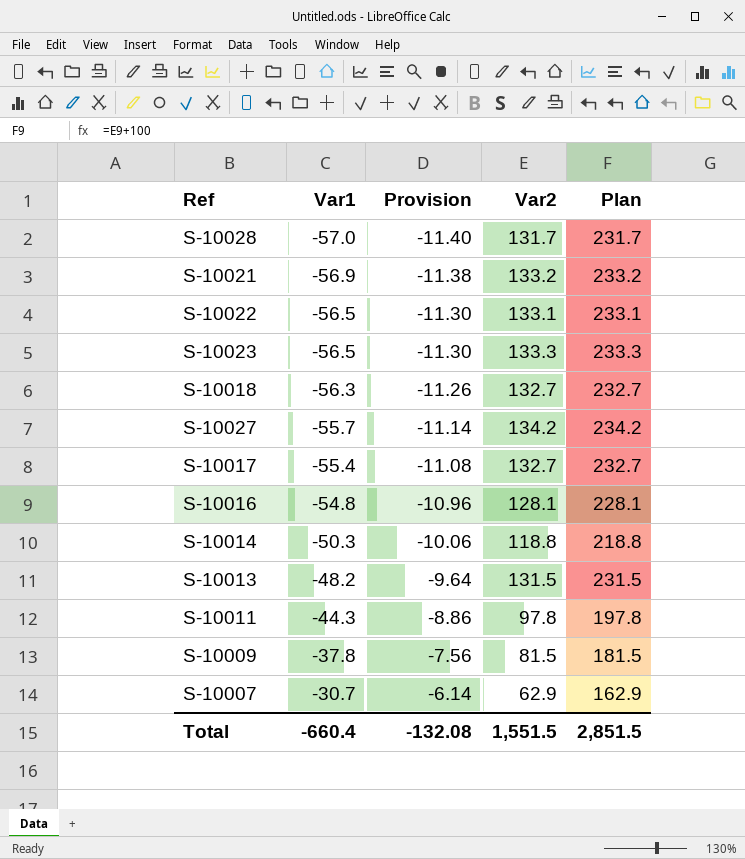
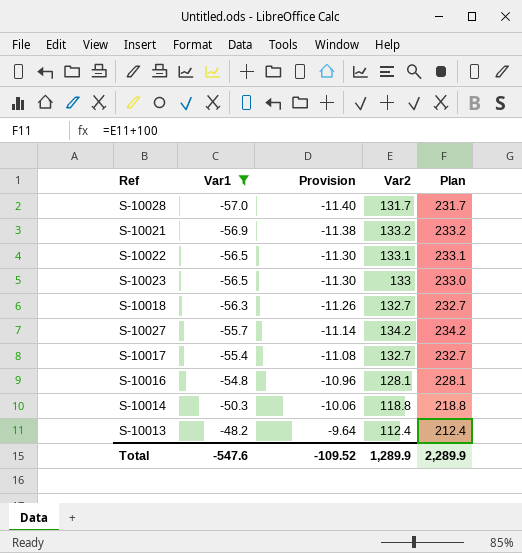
filter: none -> Var1 <= -48.2
S-10023 | Var2: 133.3 -> 133
S-10023 | Plan: 233.3 -> 233.0
S-10013 | Var2: 131.5 -> 112.4
S-10013 | Plan: 231.5 -> 212.4
Total | Var1: -660.4 -> -547.6
Total | Provision: -132.08 -> -109.52
Total | Var2: 1,551.5 -> 1,289.9
Total | Plan: 2,851.5 -> 2,289.9

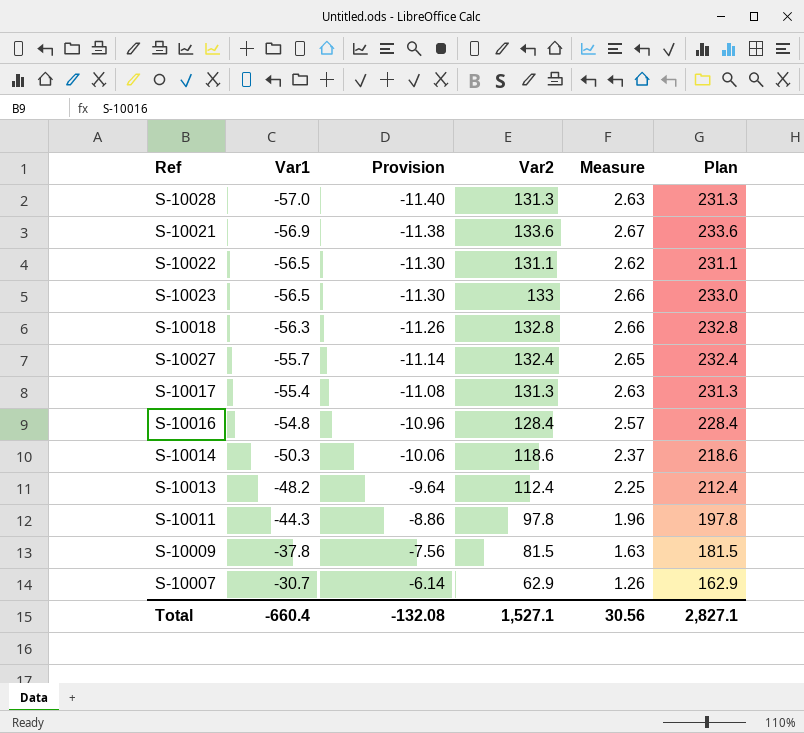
filter: Var1 <= -48.2 -> none
column Measure | formula: none -> [Var2] * 0.02
S-10028 | Var2: 131.7 -> 131.3
S-10028 | Plan: 231.7 -> 231.3
S-10021 | Var2: 133.2 -> 133.6
S-10021 | Plan: 233.2 -> 233.6
S-10022 | Var2: 133.1 -> 131.1
S-10022 | Plan: 233.1 -> 231.1
S-10018 | Var2: 132.7 -> 132.8
S-10018 | Plan: 232.7 -> 232.8
S-10027 | Var2: 134.2 -> 132.4
S-10027 | Plan: 234.2 -> 232.4
S-10017 | Var2: 132.7 -> 131.3
S-10017 | Plan: 232.7 -> 231.3
S-10016 | Var2: 128.1 -> 128.4
S-10016 | Plan: 228.1 -> 228.4
S-10014 | Var2: 118.8 -> 118.6
S-10014 | Plan: 218.8 -> 218.6
Total | Var1: -547.6 -> -660.4
Total | Provision: -109.52 -> -132.08
Total | Var2: 1,289.9 -> 1,527.1
Total | Plan: 2,289.9 -> 2,827.1

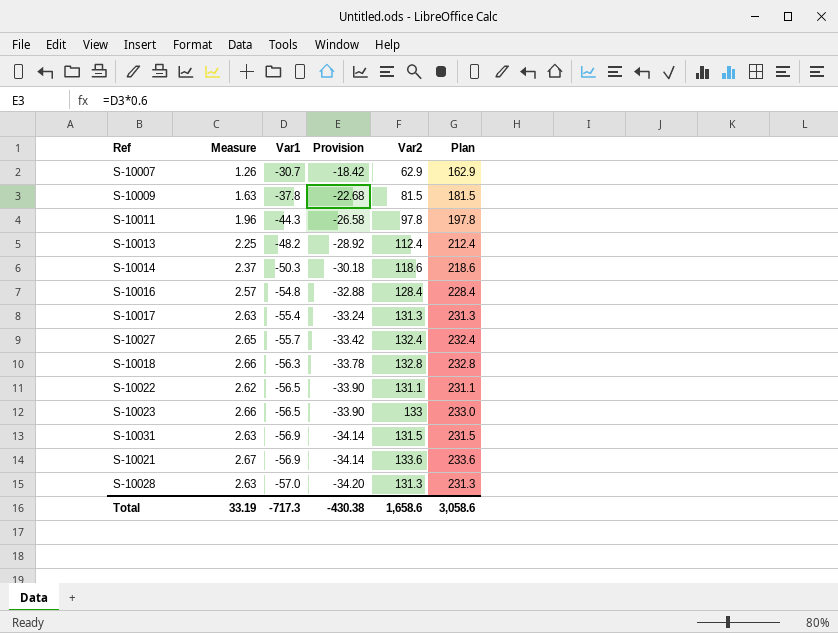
row order: Var1 ascending -> Var1 descending
column Measure | position: 5 -> 2
column Provision | formula: [Var1] * 0.2 -> [Var1] * 0.6
row S-10031: none -> 2.63 | -56.9 | -34.14 | 131.5 | 231.5
Total | Measure: 30.56 -> 33.19
Total | Var1: -660.4 -> -717.3
Total | Provision: -132.08 -> -430.38
Total | Var2: 1,527.1 -> 1,658.6
Total | Plan: 2,827.1 -> 3,058.6

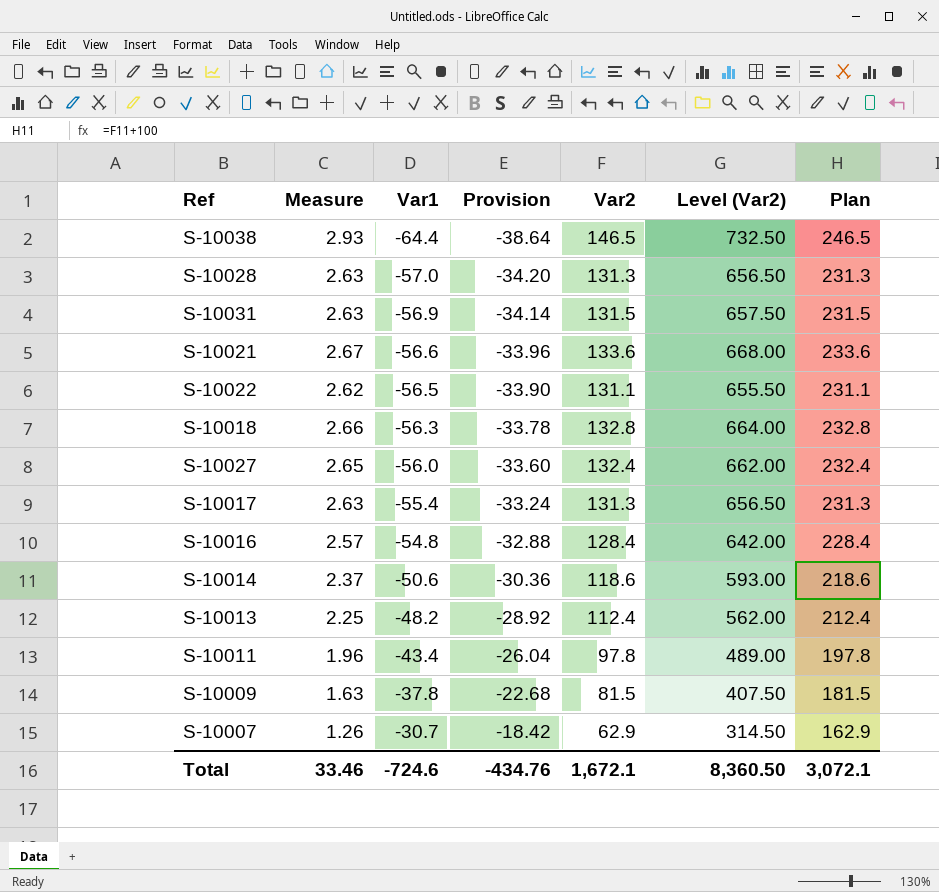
row order: Var1 descending -> Var1 ascending
column Level (Var2) | formula: none -> [Var2] * 5
row S-10023: 2.66 | -56.5 | -33.90 | 133 | 233.0 -> none
row S-10038: none -> 2.93 | -64.4 | -38.64 | 146.5 | 732.50 | 246.5
S-10021 | Var1: -56.9 -> -56.6
S-10021 | Provision: -34.14 -> -33.96
S-10027 | Var1: -55.7 -> -56.0
S-10027 | Provision: -33.42 -> -33.60
S-10014 | Var1: -50.3 -> -50.6
S-10014 | Provision: -30.18 -> -30.36
S-10011 | Var1: -44.3 -> -43.4
S-10011 | Provision: -26.58 -> -26.04
Total | Measure: 33.19 -> 33.46
Total | Var1: -717.3 -> -724.6
Total | Provision: -430.38 -> -434.76
Total | Var2: 1,658.6 -> 1,672.1
Total | Plan: 3,058.6 -> 3,072.1

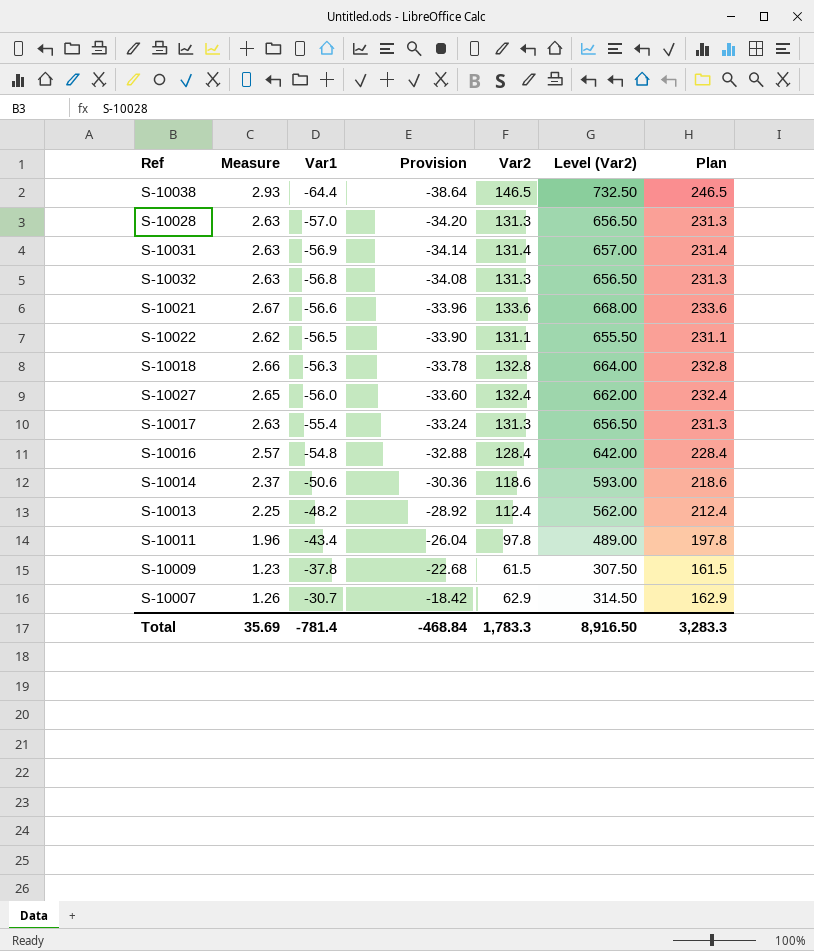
S-10031 | Var2: 131.5 -> 131.4
S-10031 | Level (Var2): 657.50 -> 657.00
S-10031 | Plan: 231.5 -> 231.4
row S-10032: none -> 2.63 | -56.8 | -34.08 | 131.3 | 656.50 | 231.3
S-10009 | Measure: 1.63 -> 1.23
S-10009 | Var2: 81.5 -> 61.5
S-10009 | Level (Var2): 407.50 -> 307.50
S-10009 | Plan: 181.5 -> 161.5
Total | Measure: 33.46 -> 35.69
Total | Var1: -724.6 -> -781.4
Total | Provision: -434.76 -> -468.84
Total | Var2: 1,672.1 -> 1,783.3
Total | Level (Var2): 8,360.50 -> 8,916.50
Total | Plan: 3,072.1 -> 3,283.3

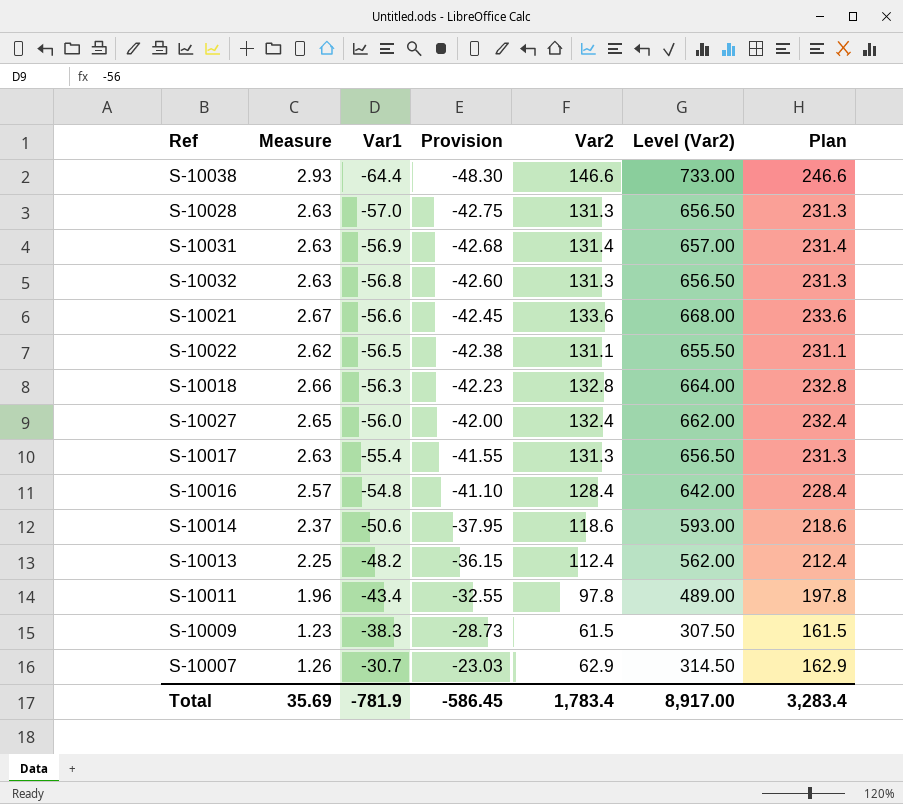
column Provision | formula: [Var1] * 0.6 -> [Var1] * 0.75
S-10038 | Var2: 146.5 -> 146.6
S-10038 | Level (Var2): 732.50 -> 733.00
S-10038 | Plan: 246.5 -> 246.6
S-10009 | Var1: -37.8 -> -38.3
Total | Var1: -781.4 -> -781.9
Total | Provision: -468.84 -> -586.45
Total | Var2: 1,783.3 -> 1,783.4
Total | Level (Var2): 8,916.50 -> 8,917.00
Total | Plan: 3,283.3 -> 3,283.4

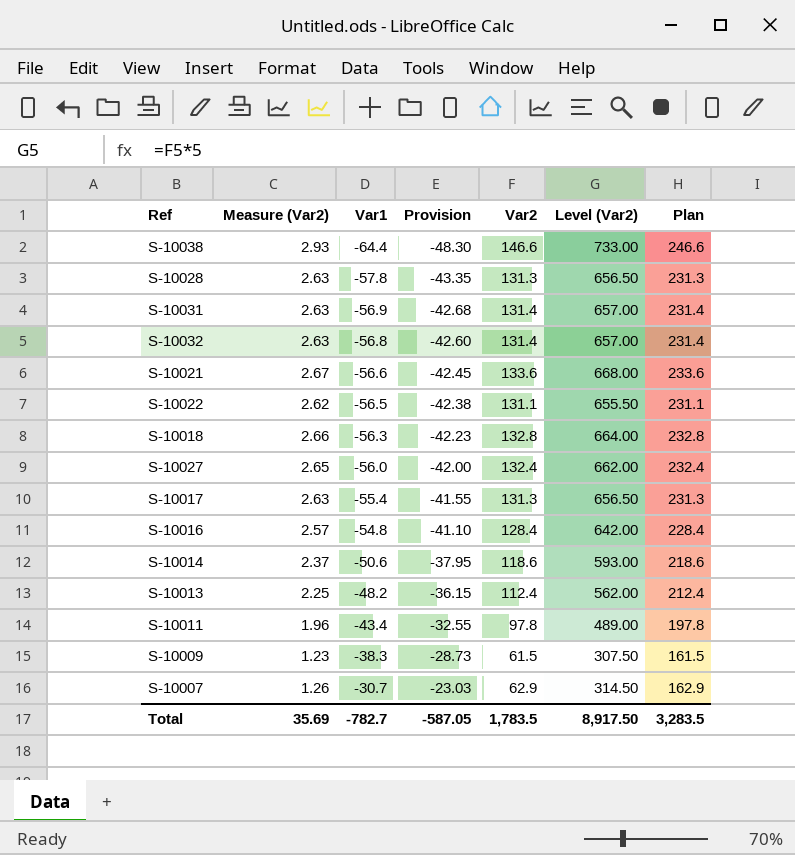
column name: Measure -> Measure (Var2)
S-10028 | Var1: -57.0 -> -57.8
S-10028 | Provision: -42.75 -> -43.35
S-10032 | Var2: 131.3 -> 131.4
S-10032 | Level (Var2): 656.50 -> 657.00
S-10032 | Plan: 231.3 -> 231.4
Total | Var1: -781.9 -> -782.7
Total | Provision: -586.45 -> -587.05
Total | Var2: 1,783.4 -> 1,783.5
Total | Level (Var2): 8,917.00 -> 8,917.50
Total | Plan: 3,283.4 -> 3,283.5

